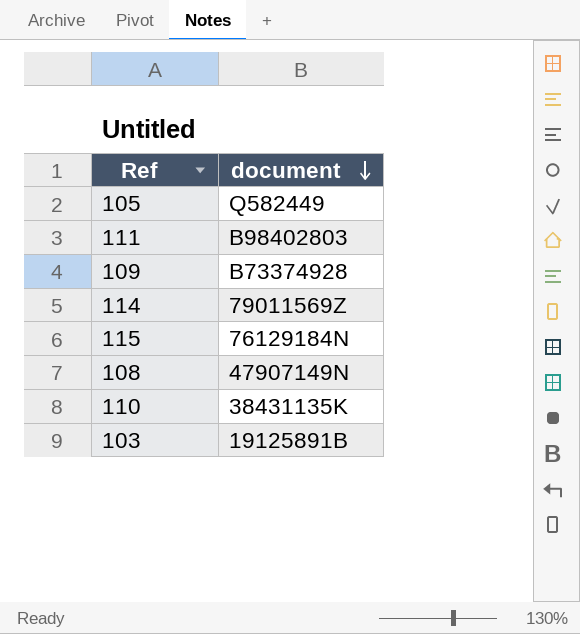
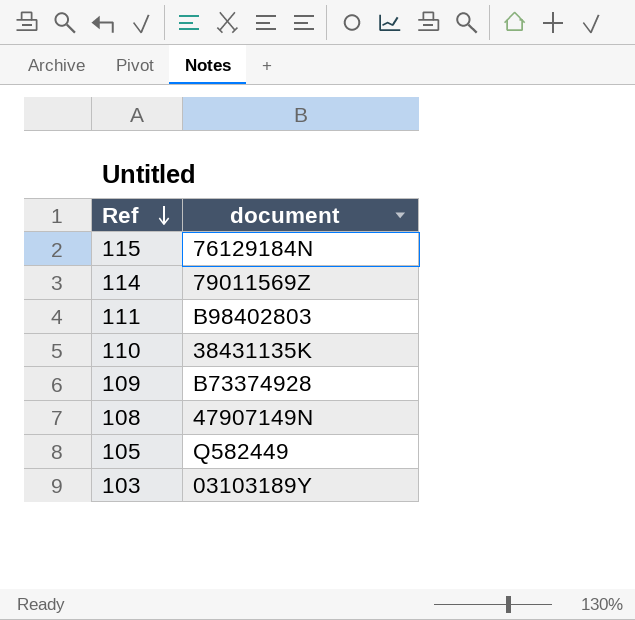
row order: document descending -> Ref descending
103 | document: 19125891B -> 03103189Y

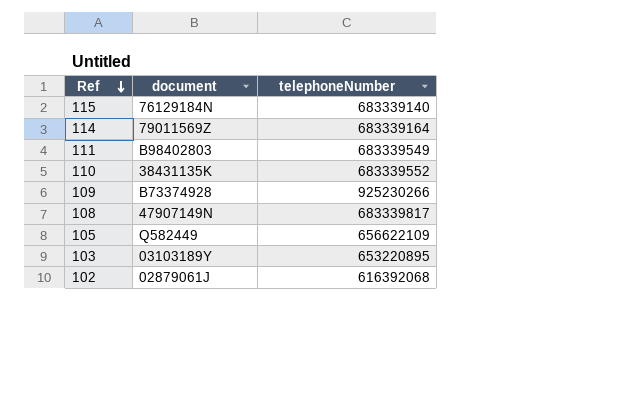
column telephoneNumber | position: none -> 3
row 102: none -> 02879061J | 616392068

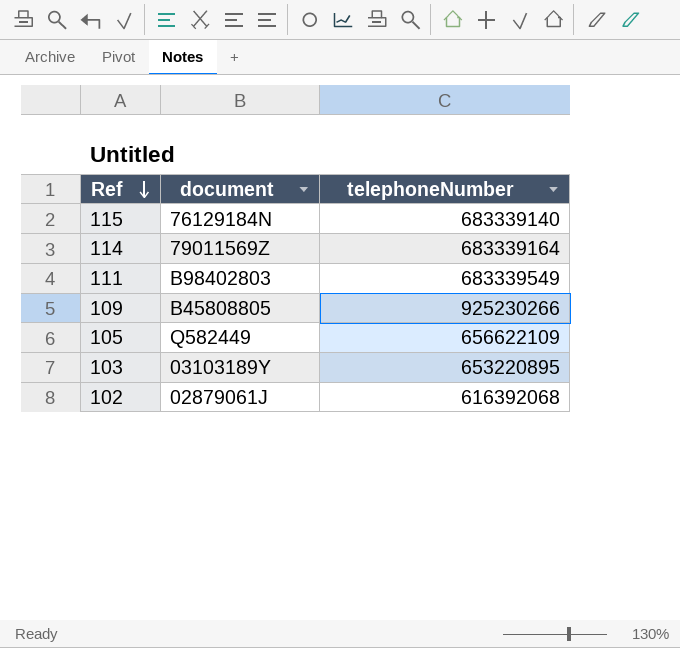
row 110: 38431135K | 683339552 -> none
row 108: 47907149N | 683339817 -> none
109 | document: B73374928 -> B45808805

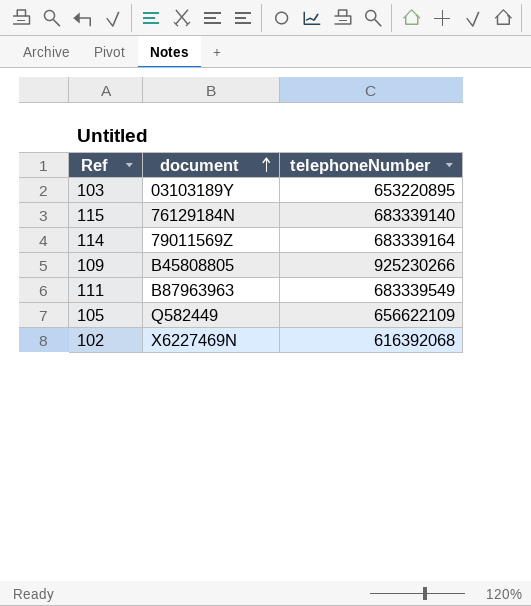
row order: Ref descending -> document ascending
111 | document: B98402803 -> B87963963
102 | document: 02879061J -> X6227469N

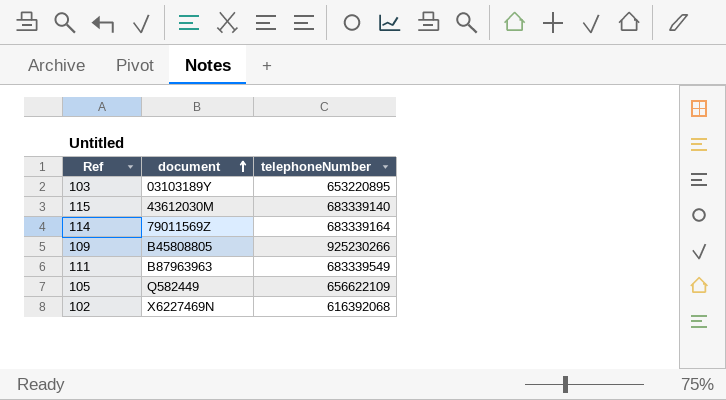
115 | document: 76129184N -> 43612030M

